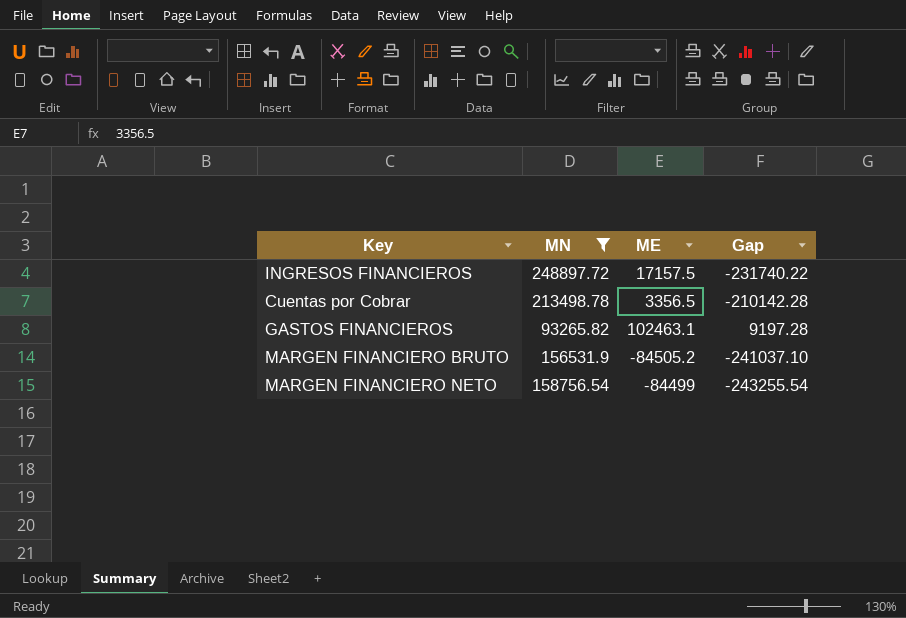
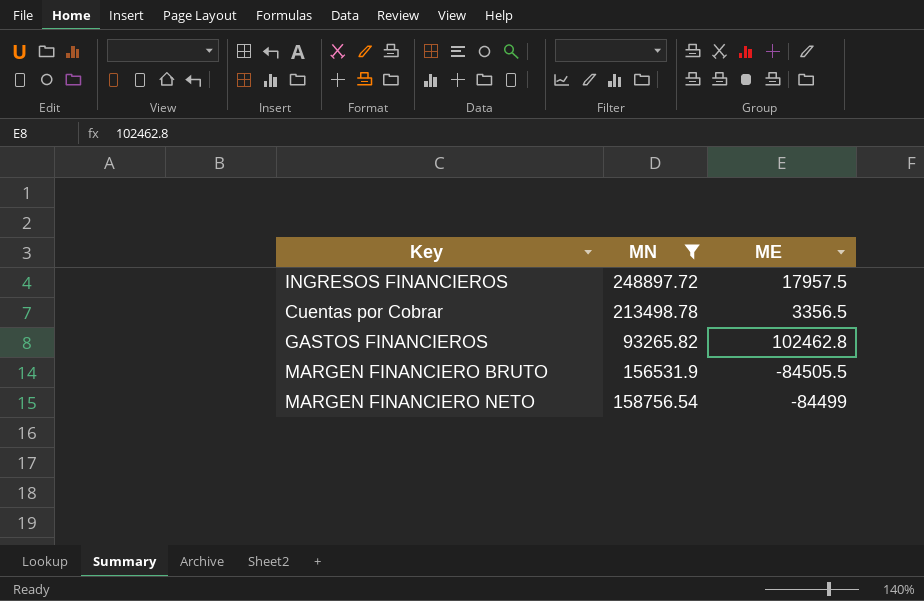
column Gap | formula: [ME] - [MN] -> none
INGRESOS FINANCIEROS | ME: 17157.5 -> 17957.5
GASTOS FINANCIEROS | ME: 102463.1 -> 102462.8
MARGEN FINANCIERO BRUTO | ME: -84505.2 -> -84505.5

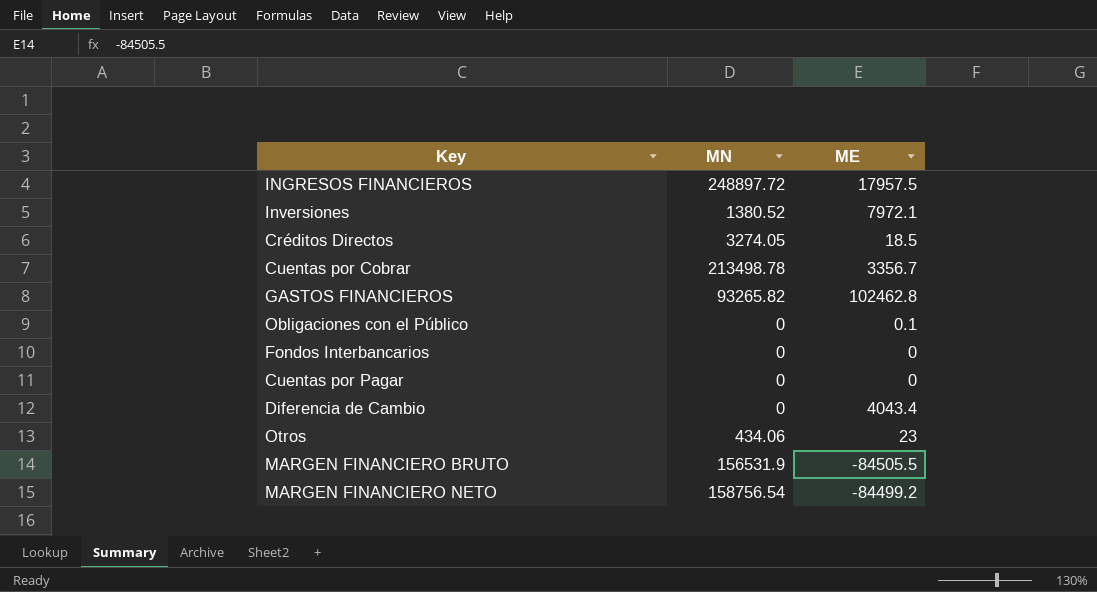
filter: MN >= 93265.82 -> none
Cuentas por Cobrar | ME: 3356.5 -> 3356.7
MARGEN FINANCIERO NETO | ME: -84499 -> -84499.2

